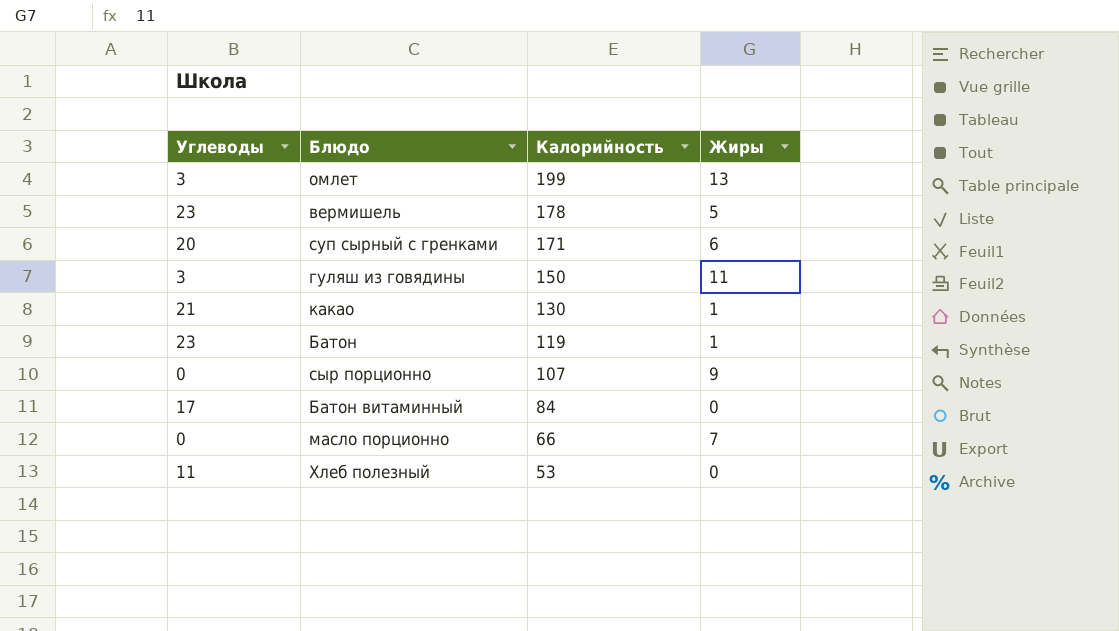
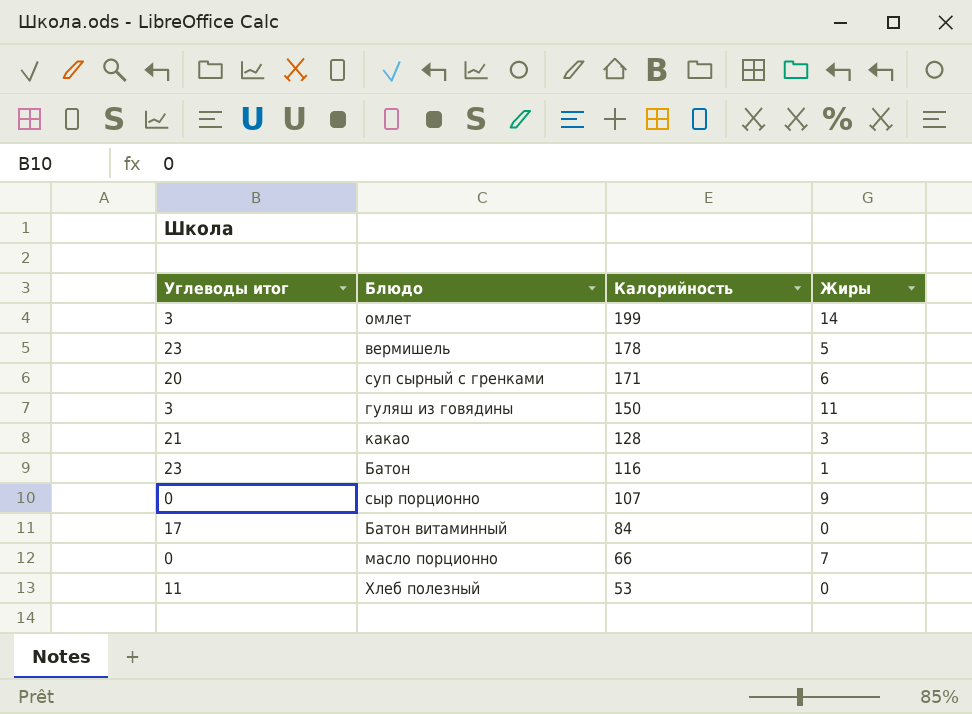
column name: Углеводы -> Углеводы итог
омлет | Жиры: 13 -> 14
какао | Калорийность: 130 -> 128
какао | Жиры: 1 -> 3
Батон | Калорийность: 119 -> 116

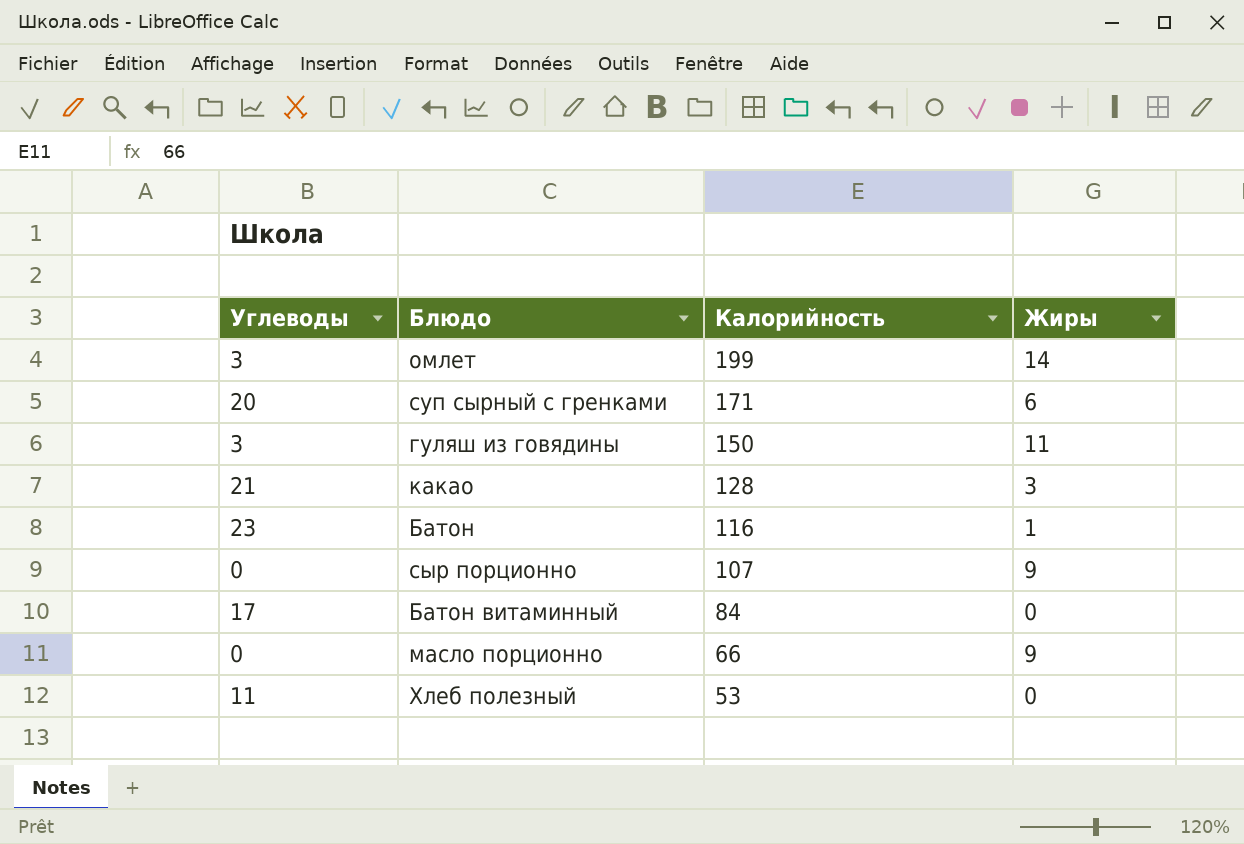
column name: Углеводы итог -> Углеводы
row вермишель: 23 | 178 | 5 -> none
масло порционно | Жиры: 7 -> 9

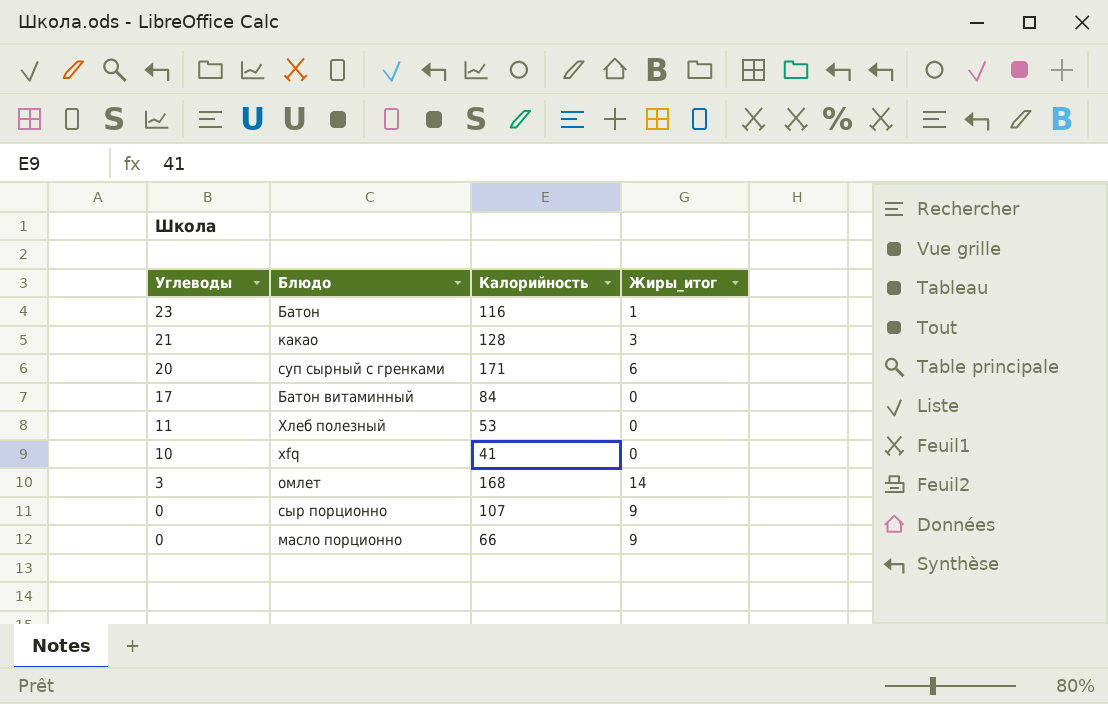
row order: Калорийность descending -> Углеводы descending
column name: Жиры -> Жиры_итог
row гуляш из говядины: 3 | 150 | 11 -> none
row xfq: none -> 10 | 41 | 0
омлет | Калорийность: 199 -> 168

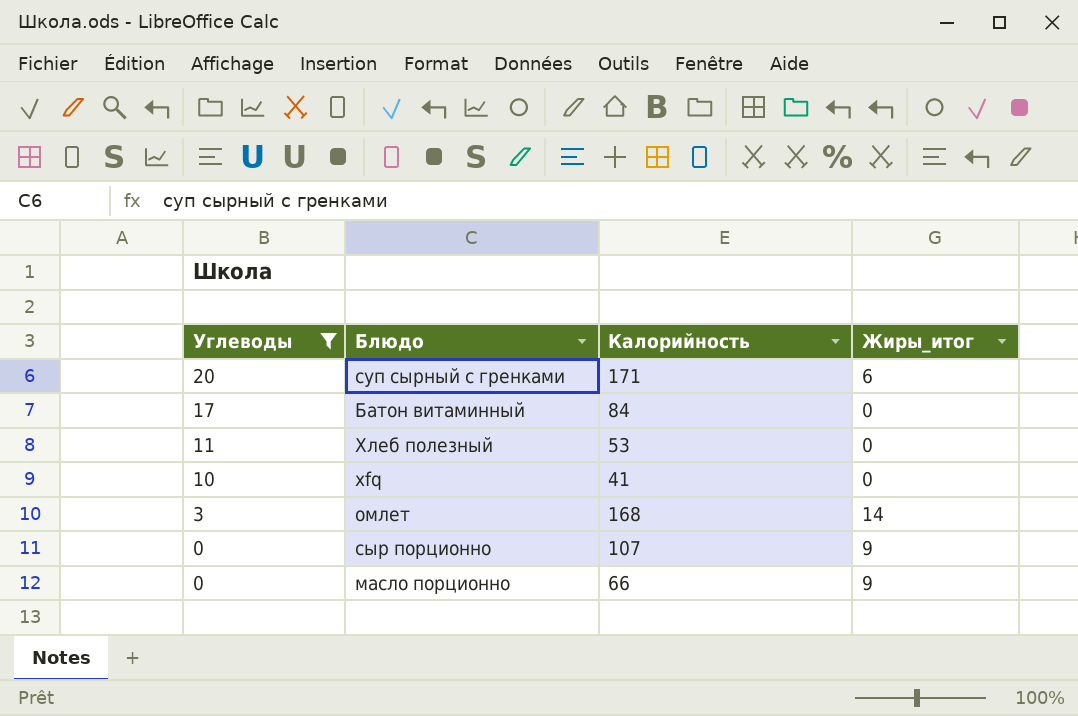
filter: none -> Углеводы <= 20

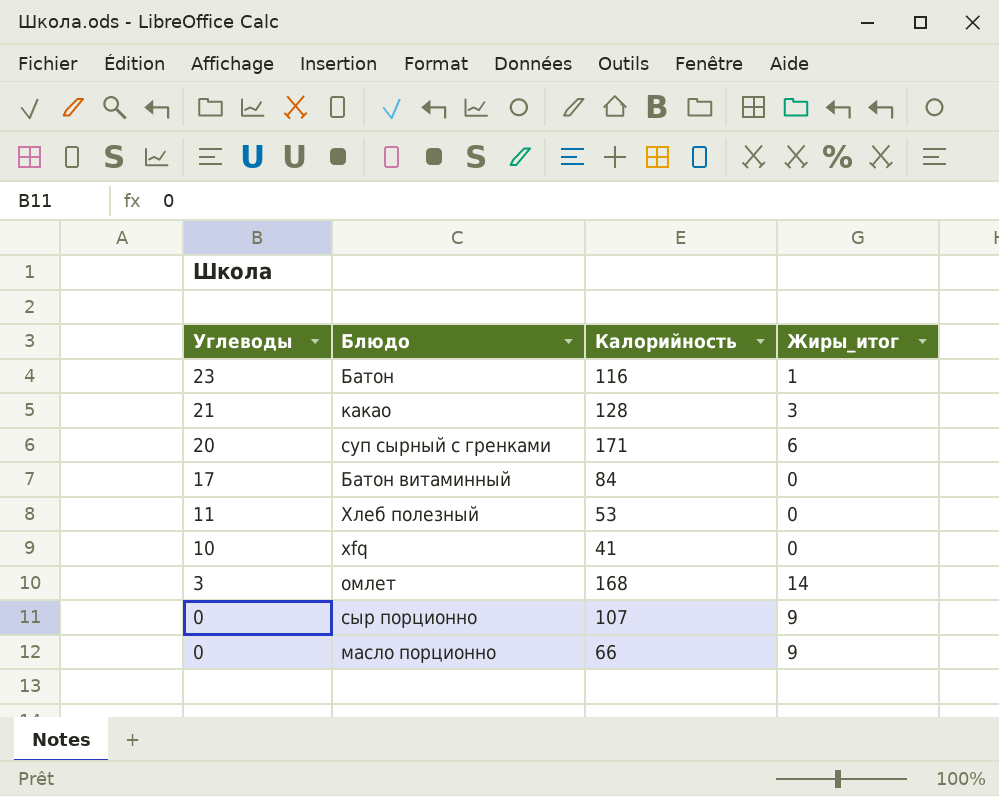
filter: Углеводы <= 20 -> none

